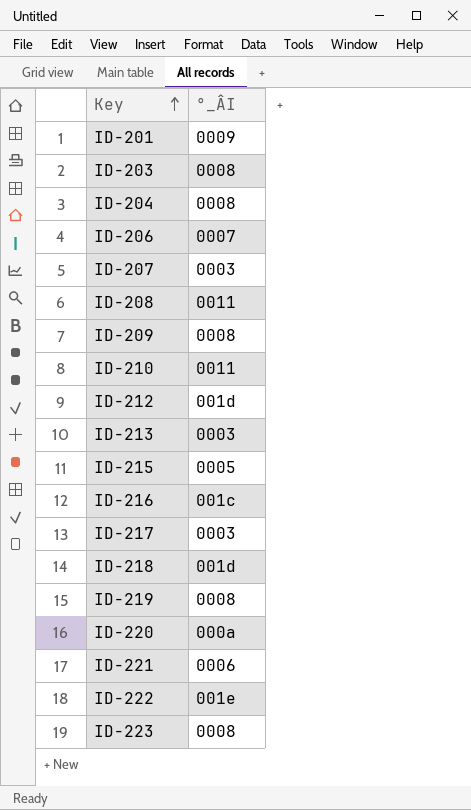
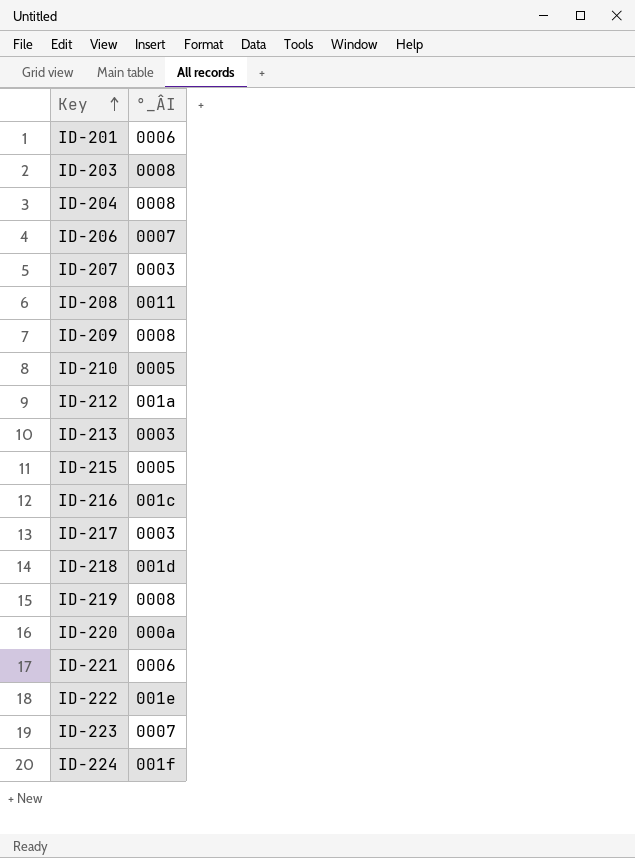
ID-201 | °_ÂI: 0009 -> 0006
ID-210 | °_ÂI: 0011 -> 0005
ID-212 | °_ÂI: 001d -> 001a
ID-223 | °_ÂI: 0008 -> 0007
row ID-224: none -> 001f

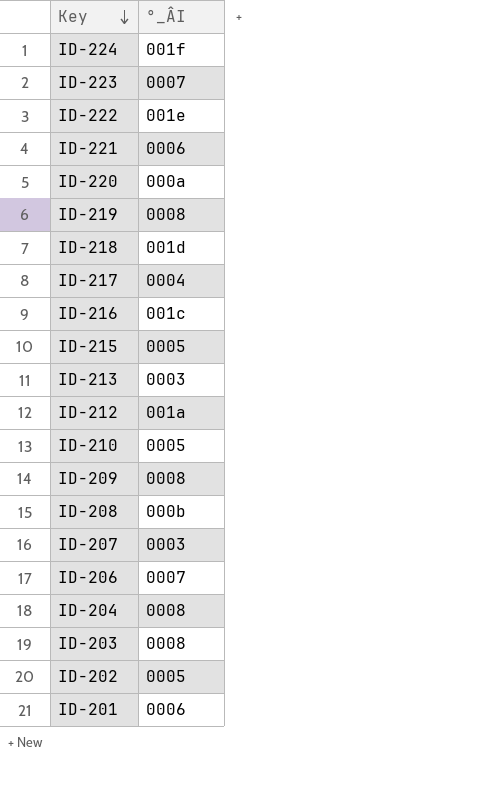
row order: Key ascending -> Key descending
ID-217 | °_ÂI: 0003 -> 0004
ID-208 | °_ÂI: 0011 -> 000b
row ID-202: none -> 0005

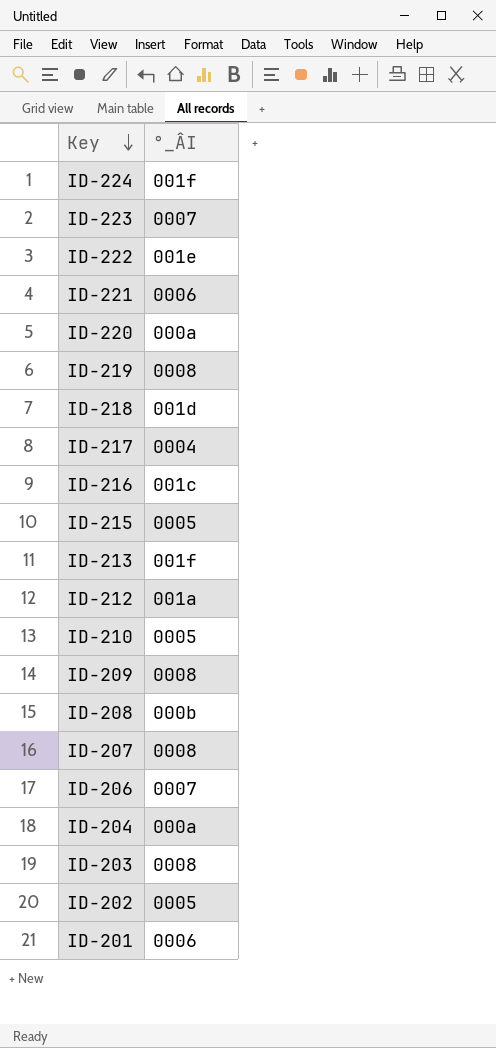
ID-213 | °_ÂI: 0003 -> 001f
ID-207 | °_ÂI: 0003 -> 0008
ID-204 | °_ÂI: 0008 -> 000a

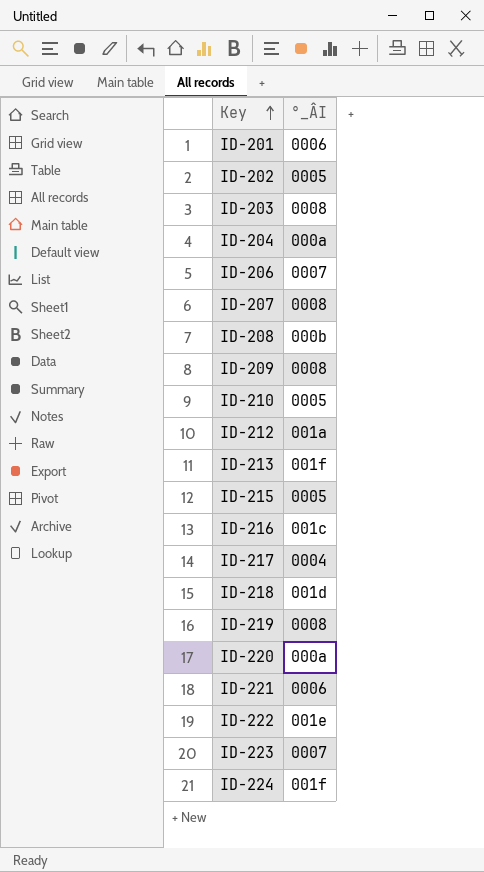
row order: Key descending -> Key ascending

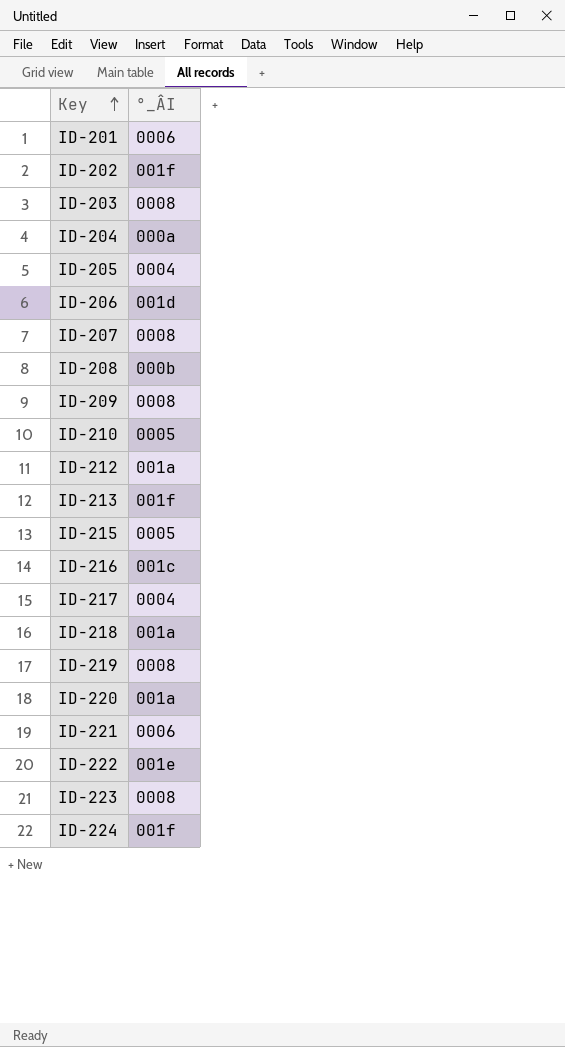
ID-202 | °_ÂI: 0005 -> 001f
row ID-205: none -> 0004
ID-206 | °_ÂI: 0007 -> 001d
ID-218 | °_ÂI: 001d -> 001a
ID-220 | °_ÂI: 000a -> 001a
ID-223 | °_ÂI: 0007 -> 0008

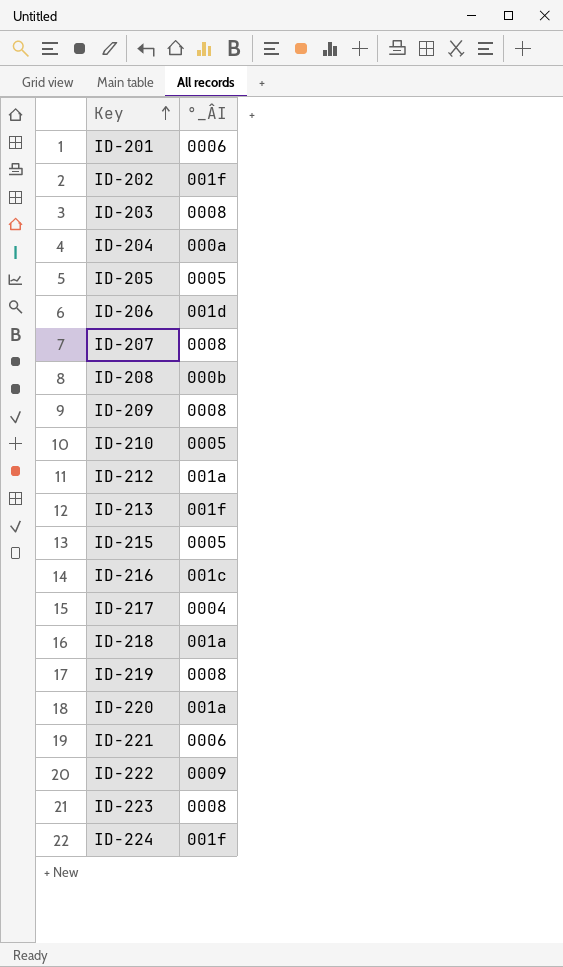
ID-205 | °_ÂI: 0004 -> 0005
ID-222 | °_ÂI: 001e -> 0009

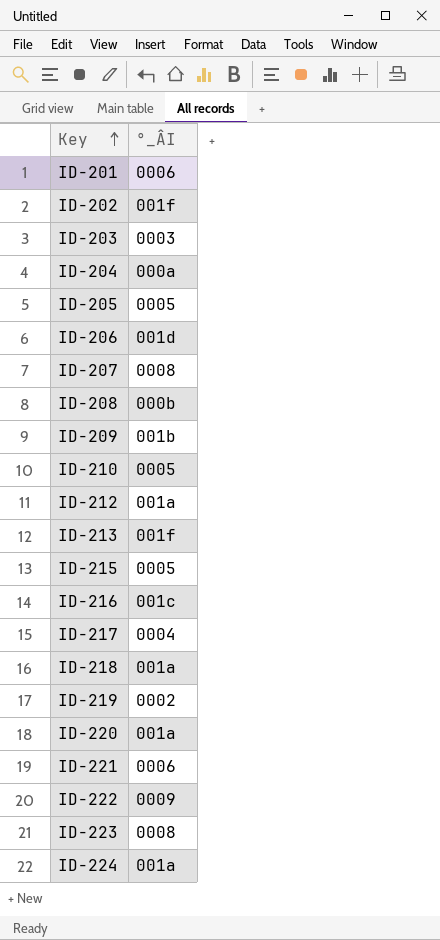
ID-203 | °_ÂI: 0008 -> 0003
ID-209 | °_ÂI: 0008 -> 001b
ID-219 | °_ÂI: 0008 -> 0002
ID-224 | °_ÂI: 001f -> 001a

